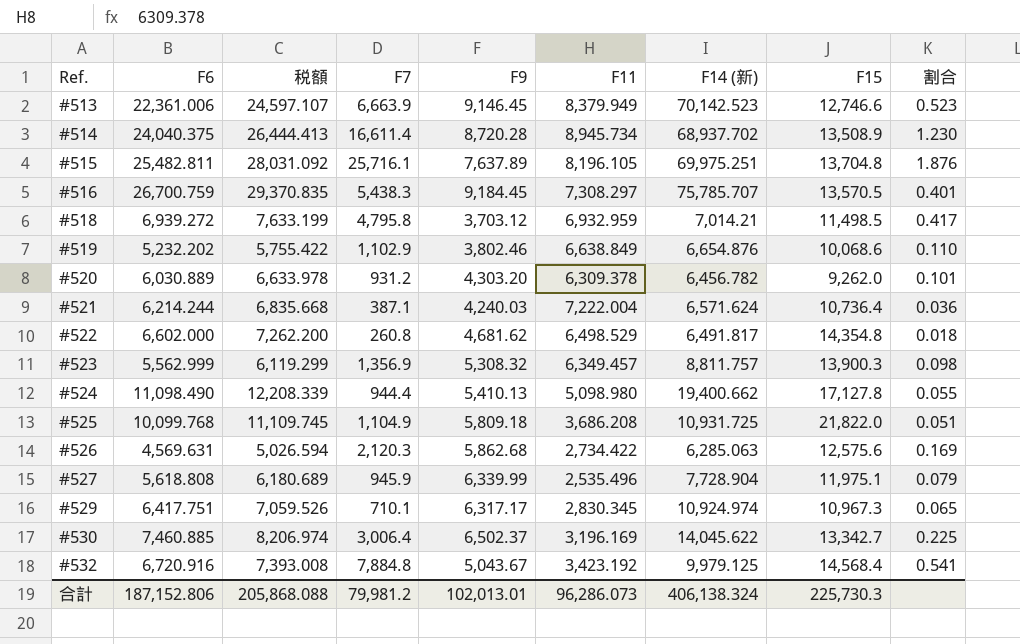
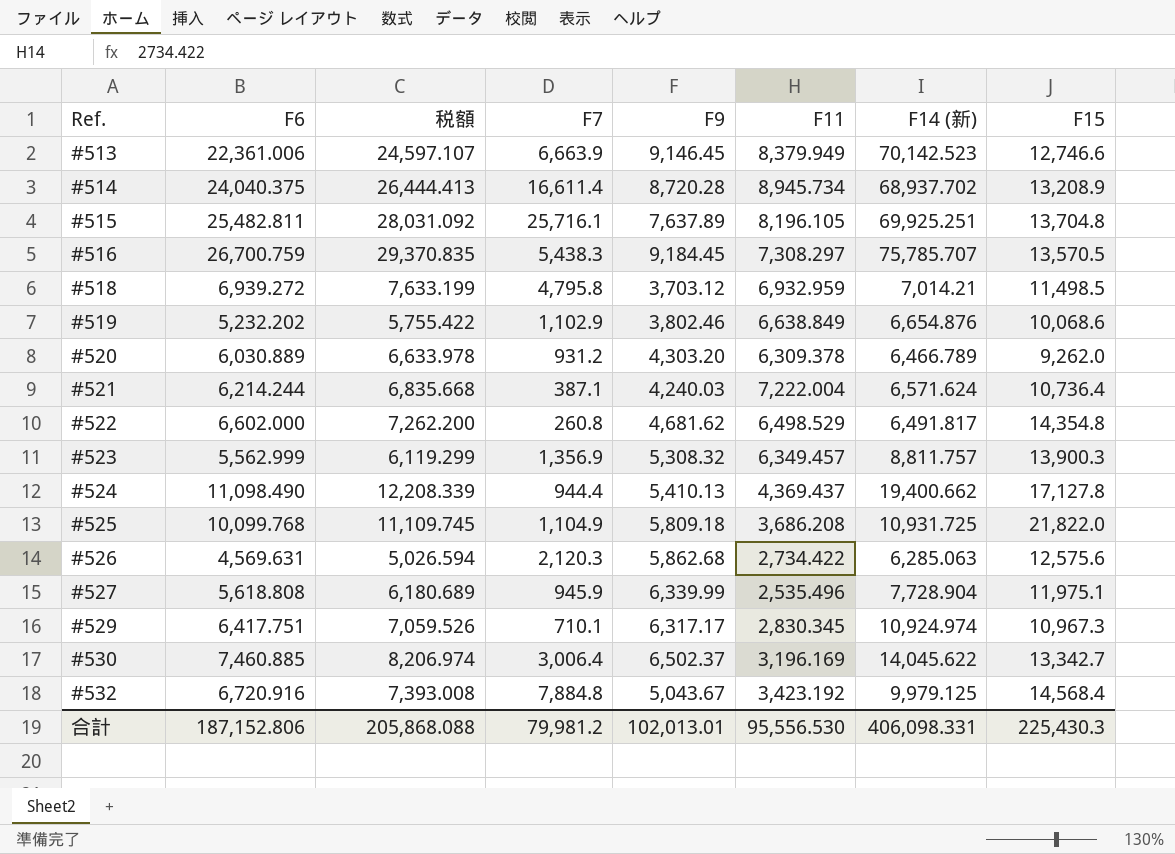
column 割合 | formula: [F7] / [F15] -> none
#514 | F15: 13,508.9 -> 13,208.9
#515 | F14 (新): 69,975.251 -> 69,925.251
#520 | F14 (新): 6,456.782 -> 6,466.789
#524 | F11: 5,098.980 -> 4,369.437
合計 | F11: 96,286.073 -> 95,556.530
合計 | F14 (新): 406,138.324 -> 406,098.331
合計 | F15: 225,730.3 -> 225,430.3

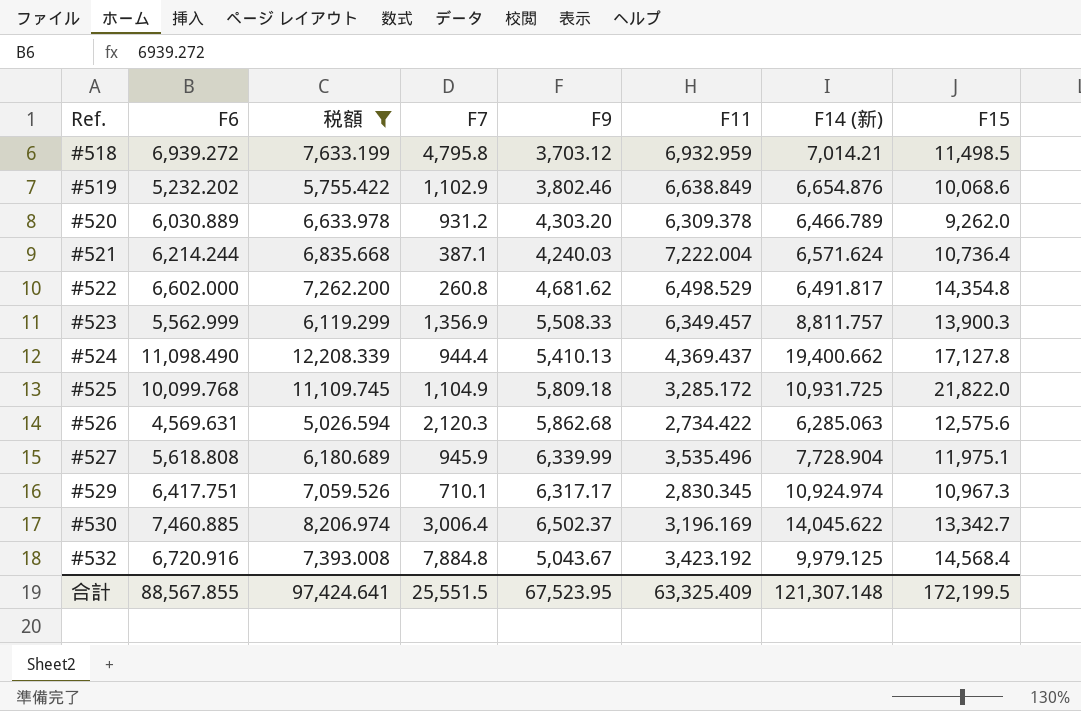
filter: none -> 税額 <= 12,208.339
#523 | F9: 5,308.32 -> 5,508.33
#525 | F11: 3,686.208 -> 3,285.172
#527 | F11: 2,535.496 -> 3,535.496
合計 | F6: 187,152.806 -> 88,567.855
合計 | 税額: 205,868.088 -> 97,424.641
合計 | F7: 79,981.2 -> 25,551.5
合計 | F9: 102,013.01 -> 67,523.95
合計 | F11: 95,556.530 -> 63,325.409
合計 | F14 (新): 406,098.331 -> 121,307.148
合計 | F15: 225,430.3 -> 172,199.5

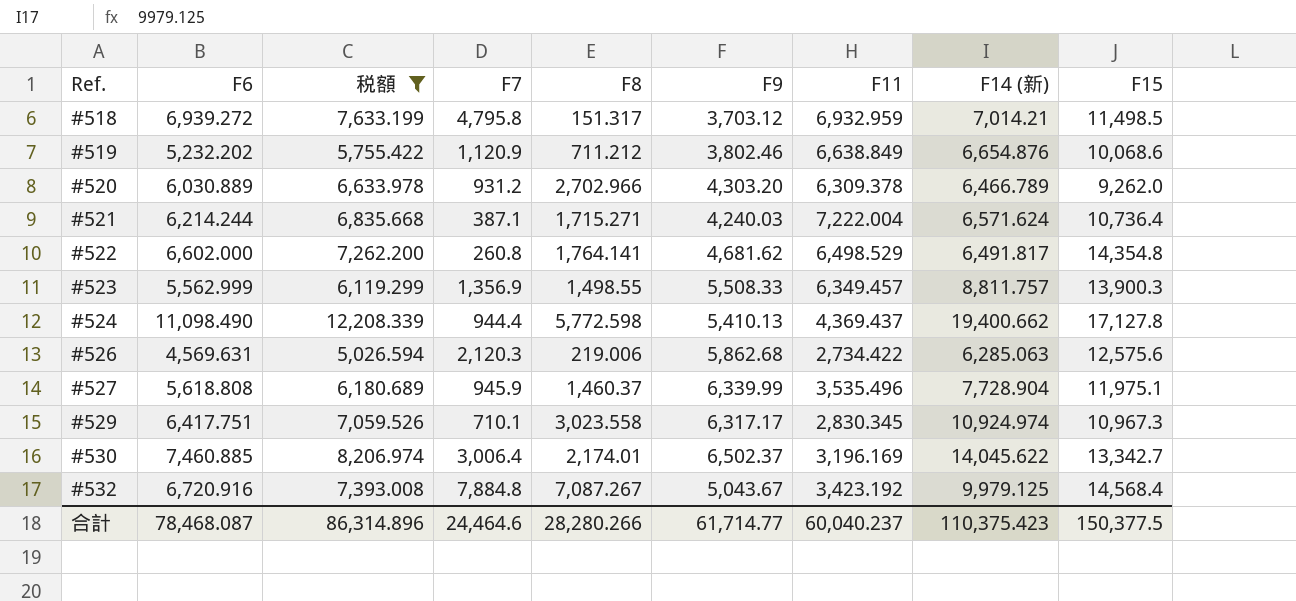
column F8 | position: none -> 5
row #525: 10,099.768 | 11,109.745 | 1,104.9 | 5,809.18 | 3,285.172 | 10,931.725 | 21,822.0 -> none
#519 | F7: 1,102.9 -> 1,120.9
合計 | F6: 88,567.855 -> 78,468.087
合計 | 税額: 97,424.641 -> 86,314.896
合計 | F7: 25,551.5 -> 24,464.6
合計 | F9: 67,523.95 -> 61,714.77
合計 | F11: 63,325.409 -> 60,040.237
合計 | F14 (新): 121,307.148 -> 110,375.423
合計 | F15: 172,199.5 -> 150,377.5

